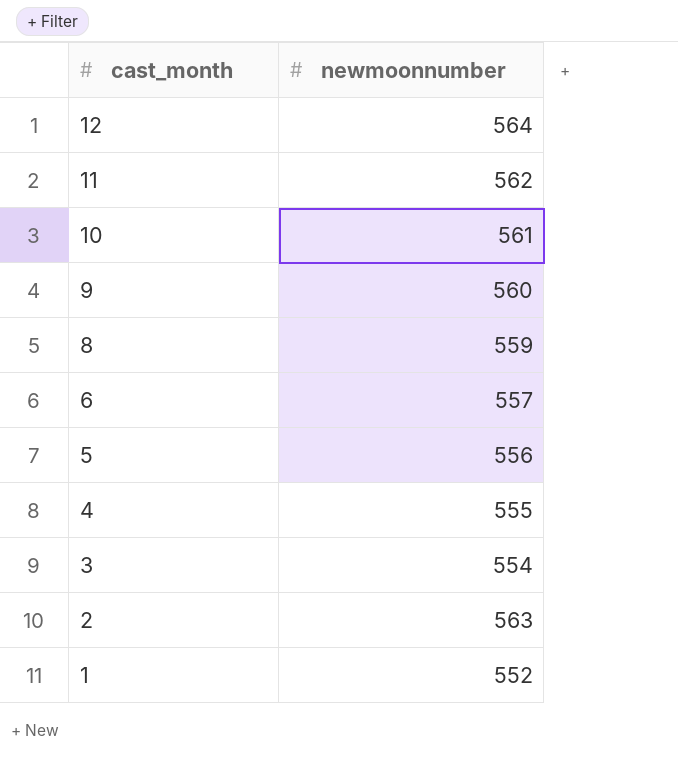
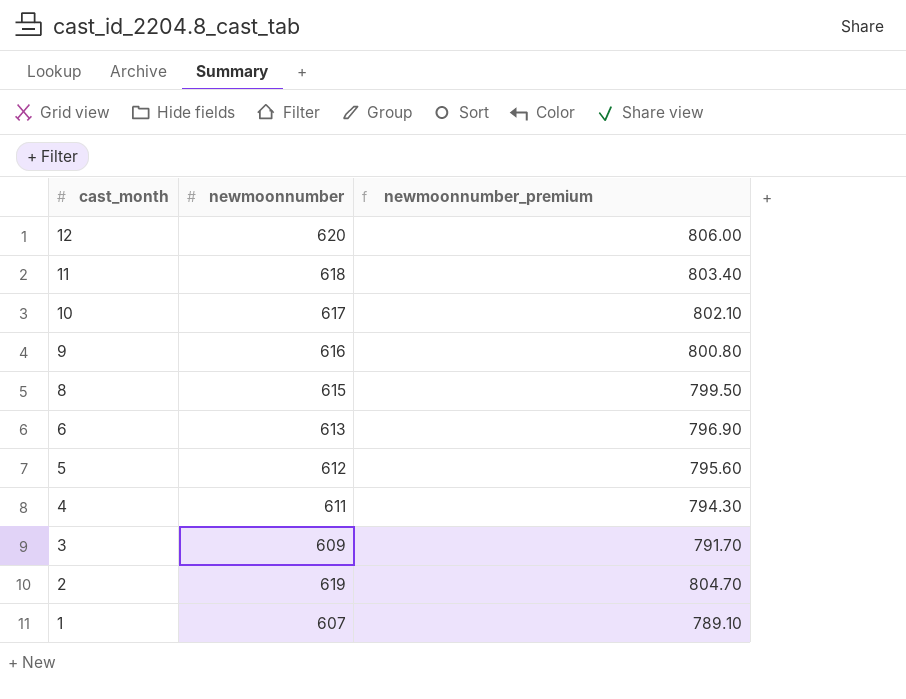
column newmoonnumber_premium | formula: none -> [newmoonnumber] * 1.3
12 | newmoonnumber: 564 -> 620
11 | newmoonnumber: 562 -> 618
10 | newmoonnumber: 561 -> 617
9 | newmoonnumber: 560 -> 616
8 | newmoonnumber: 559 -> 615
6 | newmoonnumber: 557 -> 613
5 | newmoonnumber: 556 -> 612
4 | newmoonnumber: 555 -> 611
3 | newmoonnumber: 554 -> 609
2 | newmoonnumber: 563 -> 619
1 | newmoonnumber: 552 -> 607

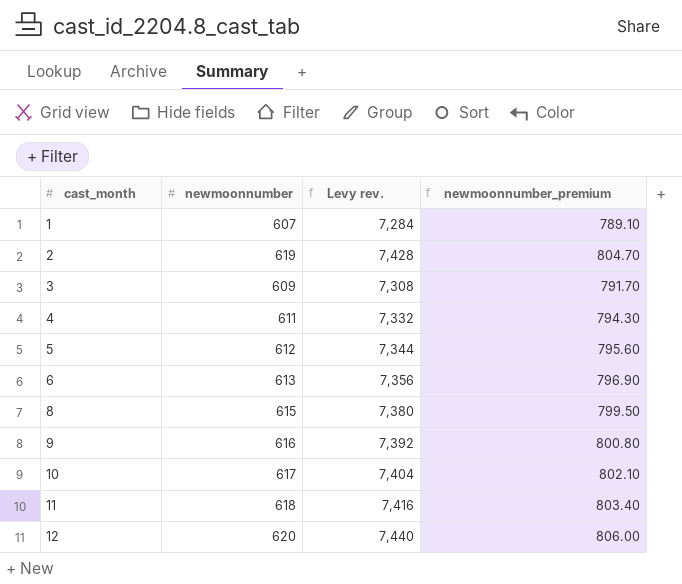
row order: cast_month descending -> cast_month ascending
column Levy rev. | formula: none -> [newmoonnumber] * 12

